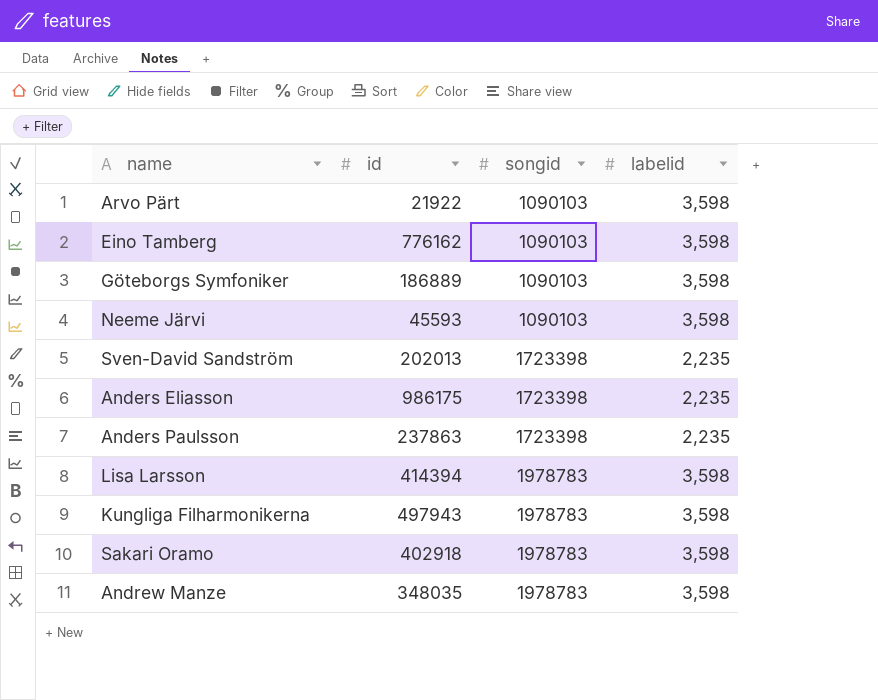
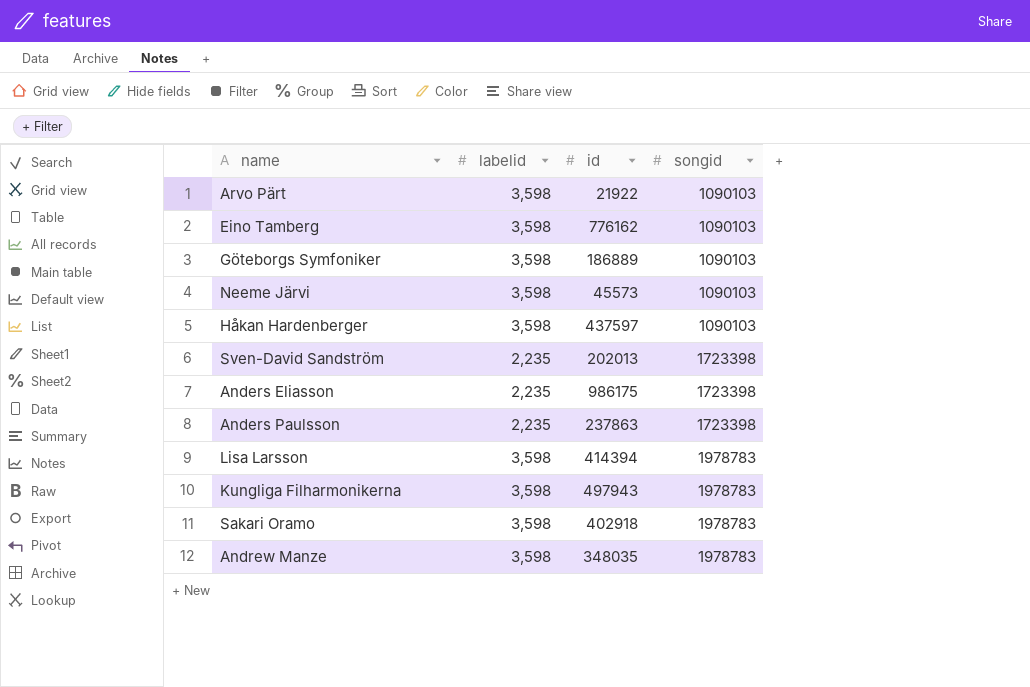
column labelid | position: 4 -> 2
Neeme Järvi | id: 45593 -> 45573
row Håkan Hardenberger: none -> 3,598 | 437597 | 1090103

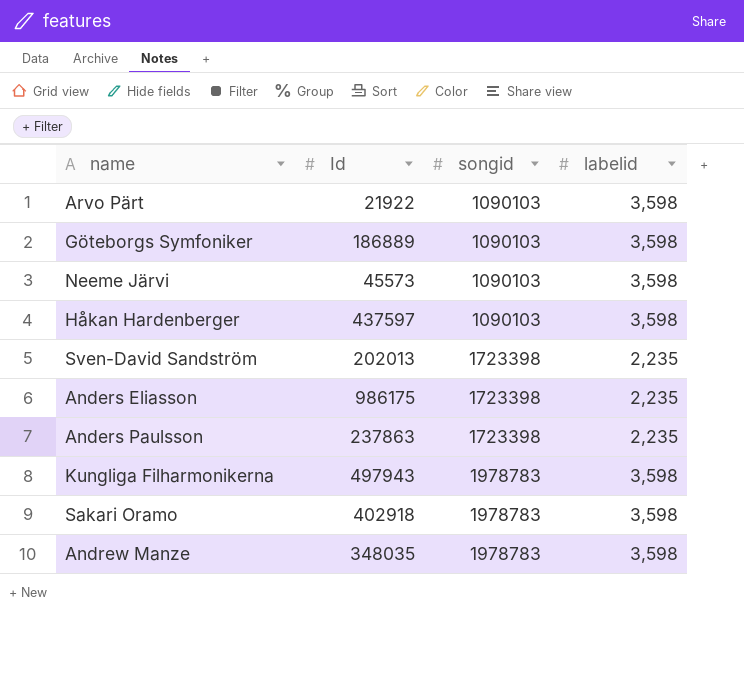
column name: id -> Id
column labelid | position: 2 -> 4
row Eino Tamberg: 3,598 | 776162 | 1090103 -> none
row Lisa Larsson: 3,598 | 414394 | 1978783 -> none

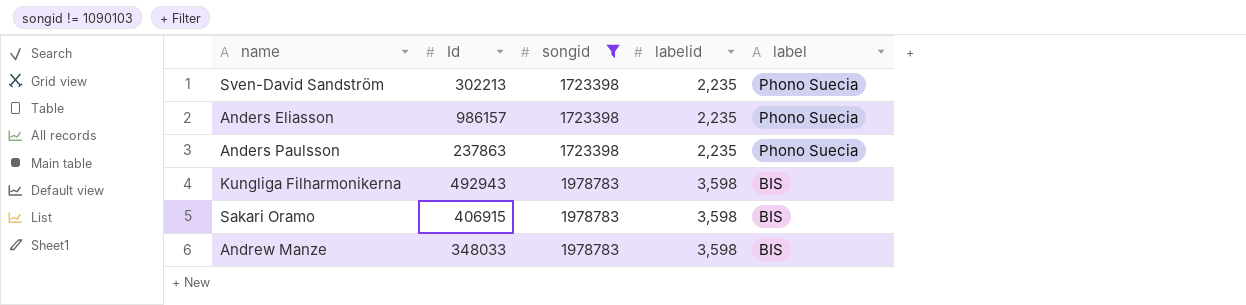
filter: none -> songid != 1090103
column label | position: none -> 5
Sven-David Sandström | Id: 202013 -> 302213
Anders Eliasson | Id: 986175 -> 986157
Kungliga Filharmonikerna | Id: 497943 -> 492943
Sakari Oramo | Id: 402918 -> 406915
Andrew Manze | Id: 348035 -> 348033

